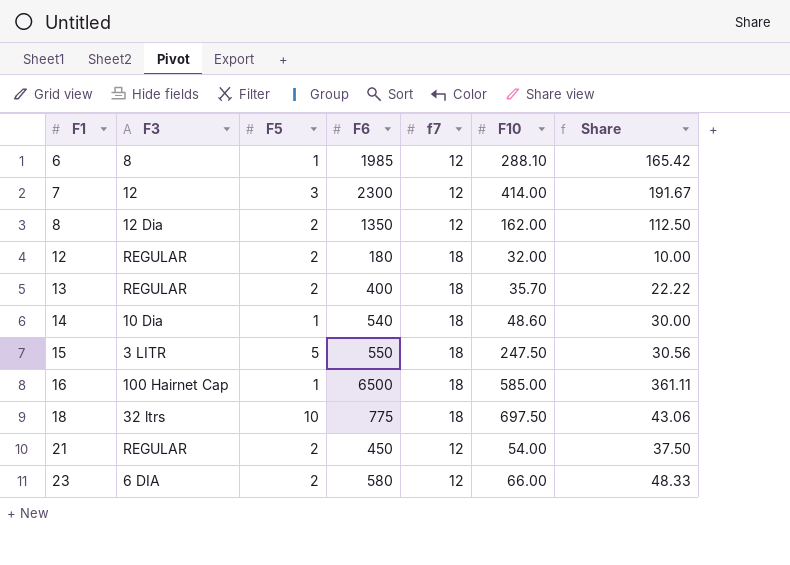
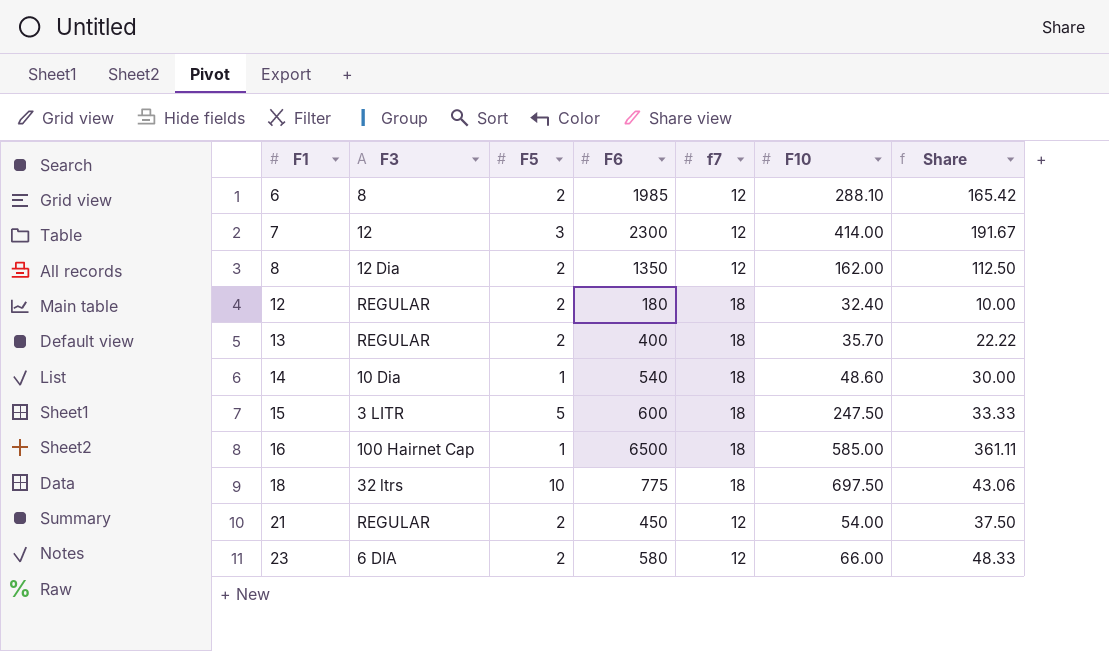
6 | F5: 1 -> 2
12 | F10: 32.00 -> 32.40
15 | F6: 550 -> 600
15 | Share: 30.56 -> 33.33

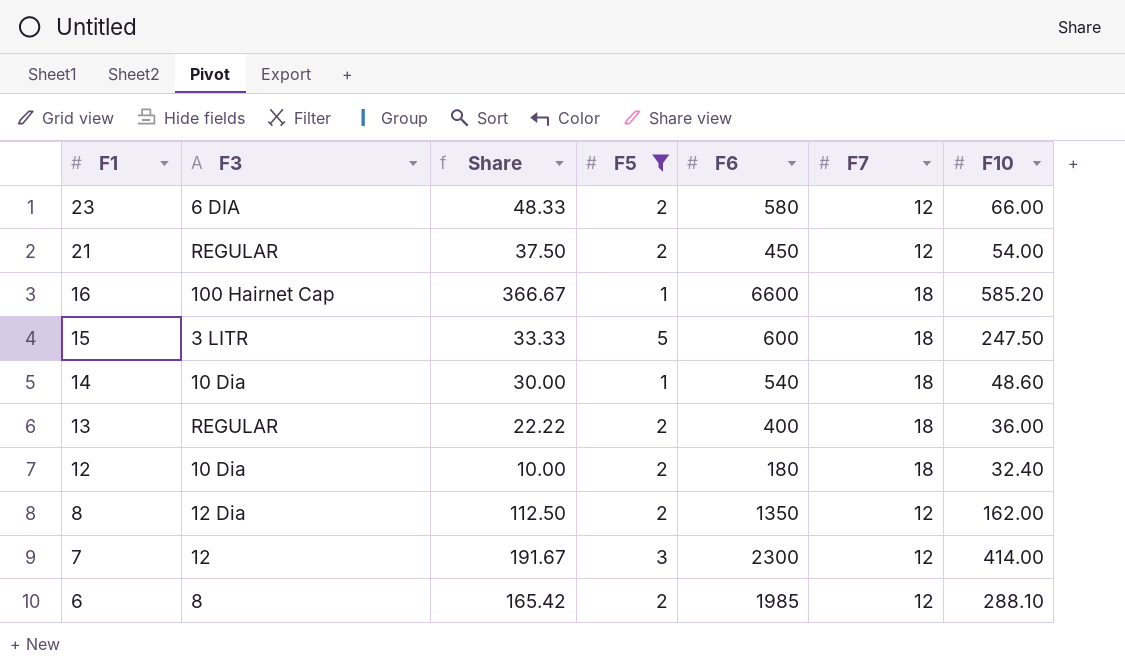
filter: none -> F5 != 10
row order: F1 ascending -> F1 descending
column Share | position: 7 -> 3
column name: f7 -> F7
16 | Share: 361.11 -> 366.67
16 | F6: 6500 -> 6600
16 | F10: 585.00 -> 585.20
13 | F10: 35.70 -> 36.00
12 | F3: REGULAR -> 10 Dia

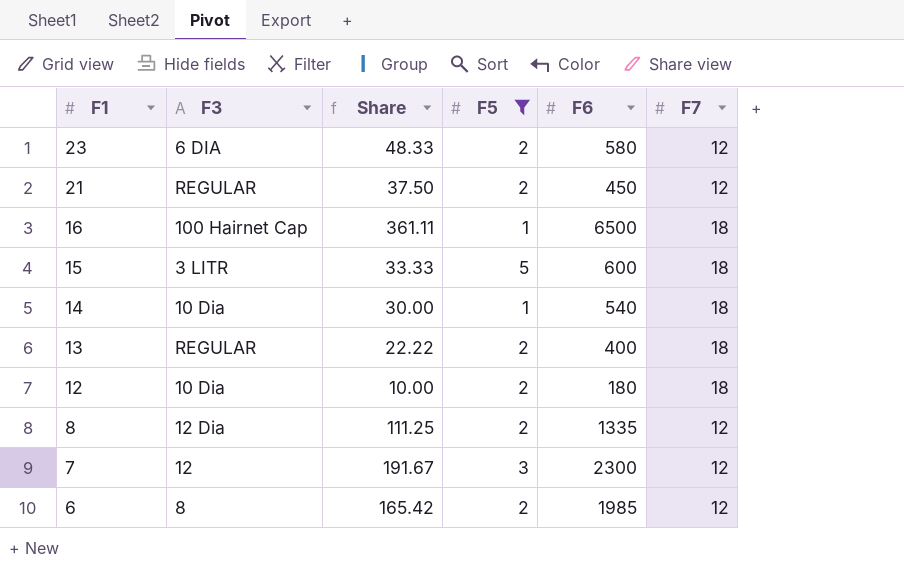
column F10 | position: 7 -> none
16 | Share: 366.67 -> 361.11
16 | F6: 6600 -> 6500
8 | Share: 112.50 -> 111.25
8 | F6: 1350 -> 1335

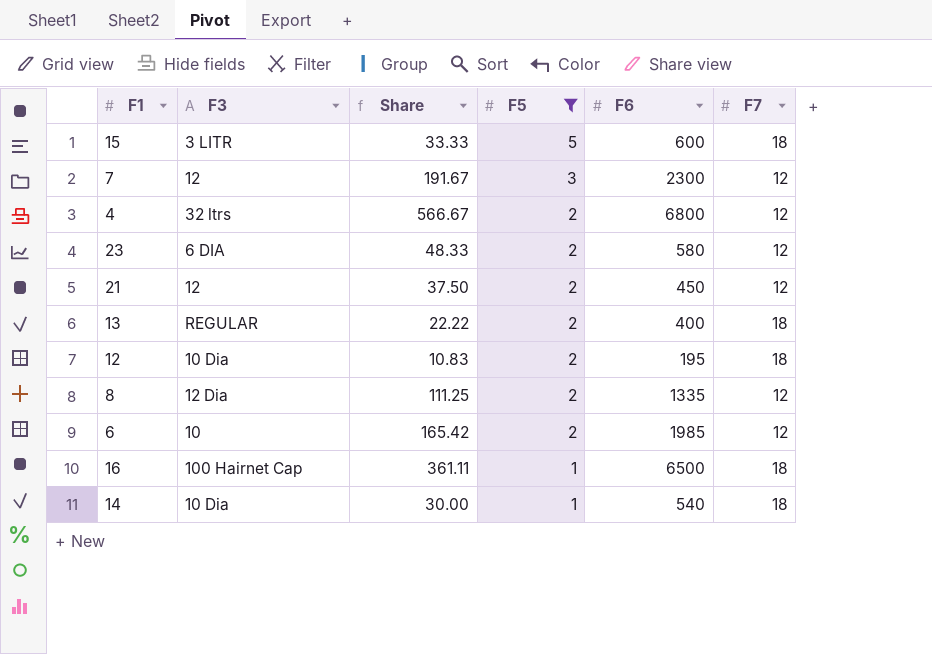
row order: F1 descending -> F5 descending
row 4: none -> 32 ltrs | 566.67 | 2 | 6800 | 12
21 | F3: REGULAR -> 12
12 | Share: 10.00 -> 10.83
12 | F6: 180 -> 195
6 | F3: 8 -> 10

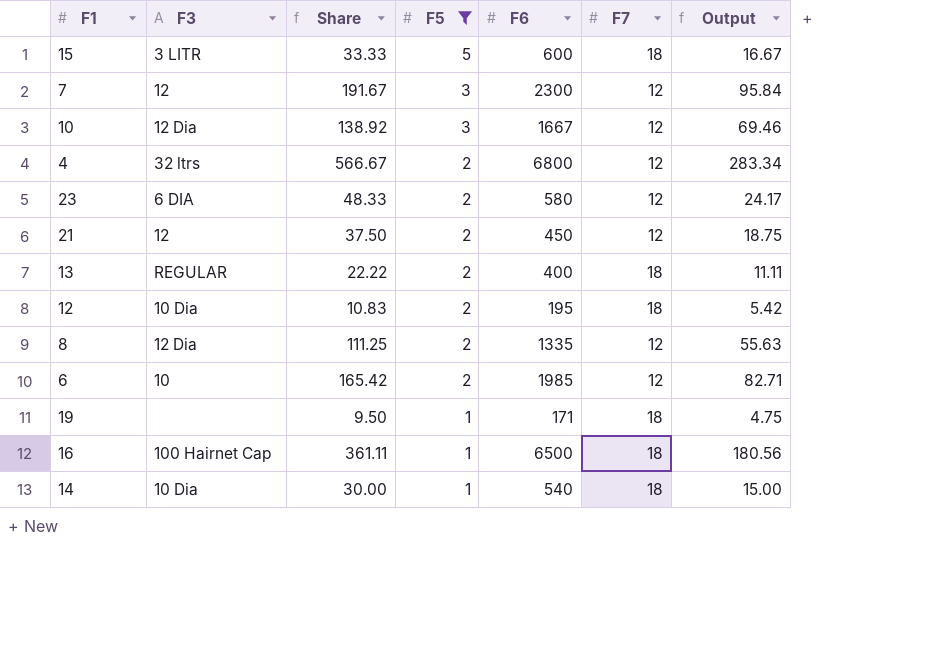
column Output | formula: none -> [Share] * 0.5
row 10: none -> 12 Dia | 138.92 | 3 | 1667 | 12 | 69.46
row 19: none -> none | 9.50 | 1 | 171 | 18 | 4.75

